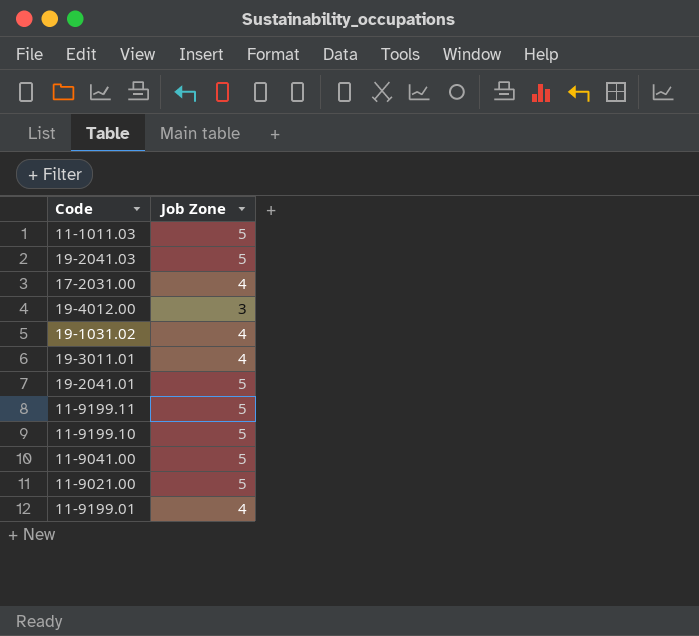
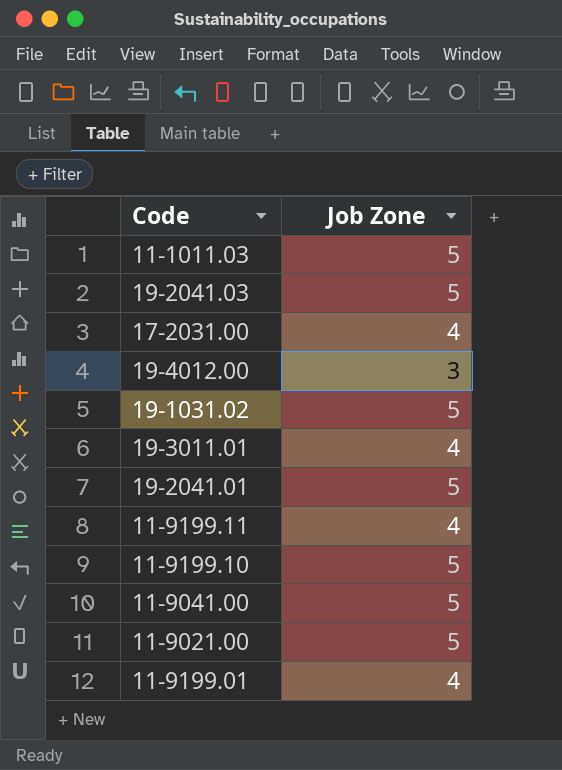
19-1031.02 | Job Zone: 4 -> 5
11-9199.11 | Job Zone: 5 -> 4

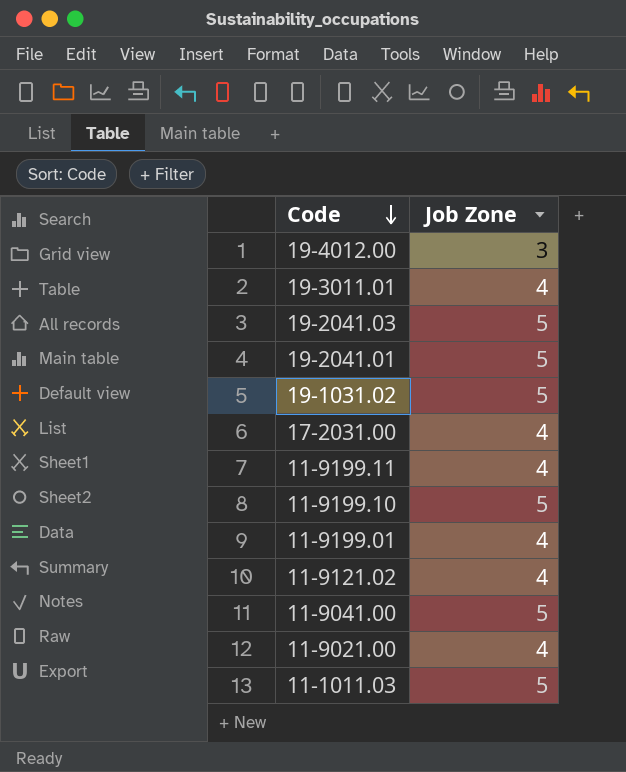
row order: none -> Code descending
row 11-9121.02: none -> 4
11-9021.00 | Job Zone: 5 -> 4

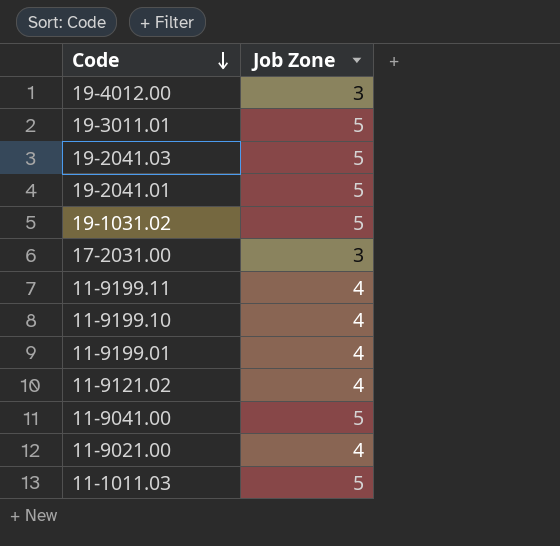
19-3011.01 | Job Zone: 4 -> 5
17-2031.00 | Job Zone: 4 -> 3
11-9199.10 | Job Zone: 5 -> 4

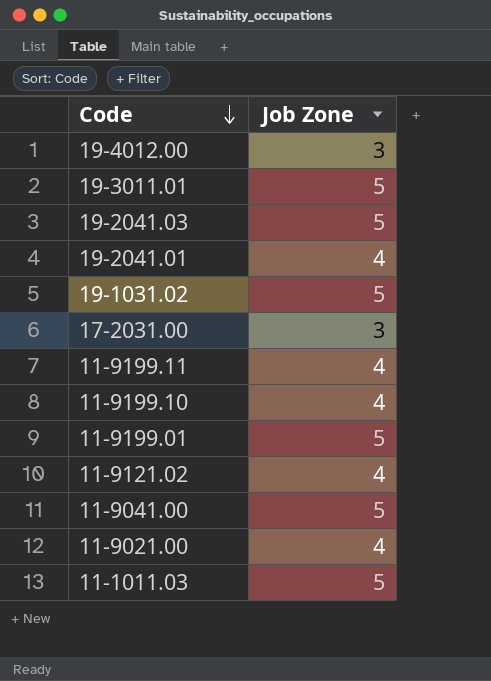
19-2041.01 | Job Zone: 5 -> 4
11-9199.01 | Job Zone: 4 -> 5

